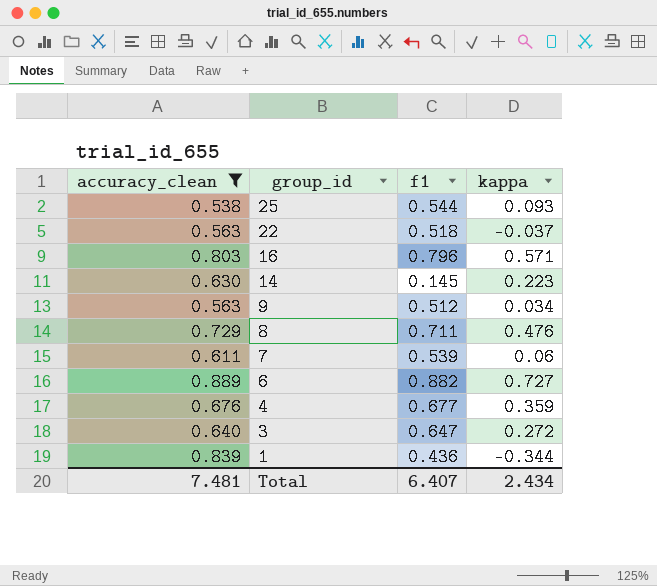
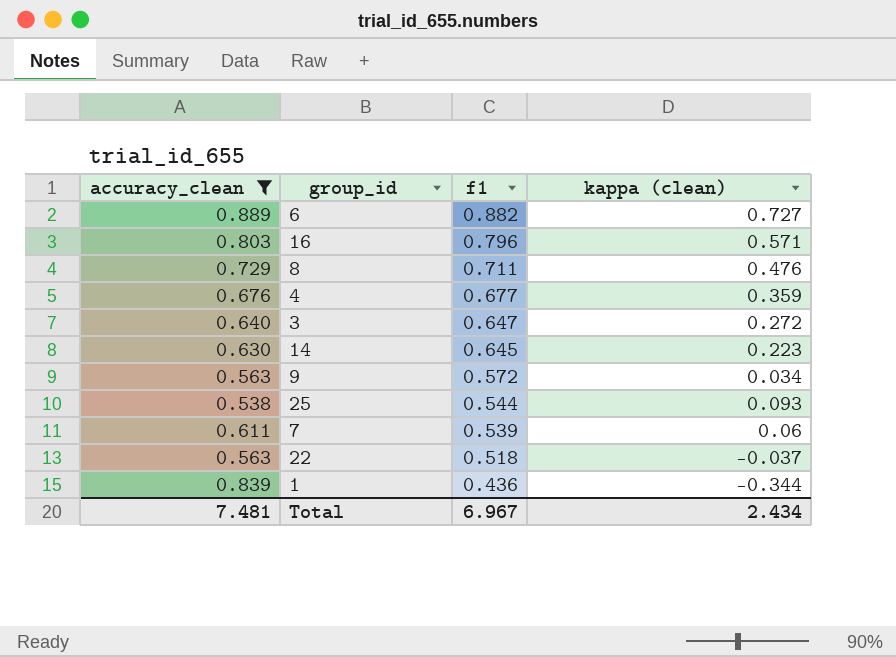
row order: group_id descending -> f1 descending
column name: kappa -> kappa (clean)
14 | f1: 0.145 -> 0.645
9 | f1: 0.512 -> 0.572
Total | f1: 6.407 -> 6.967

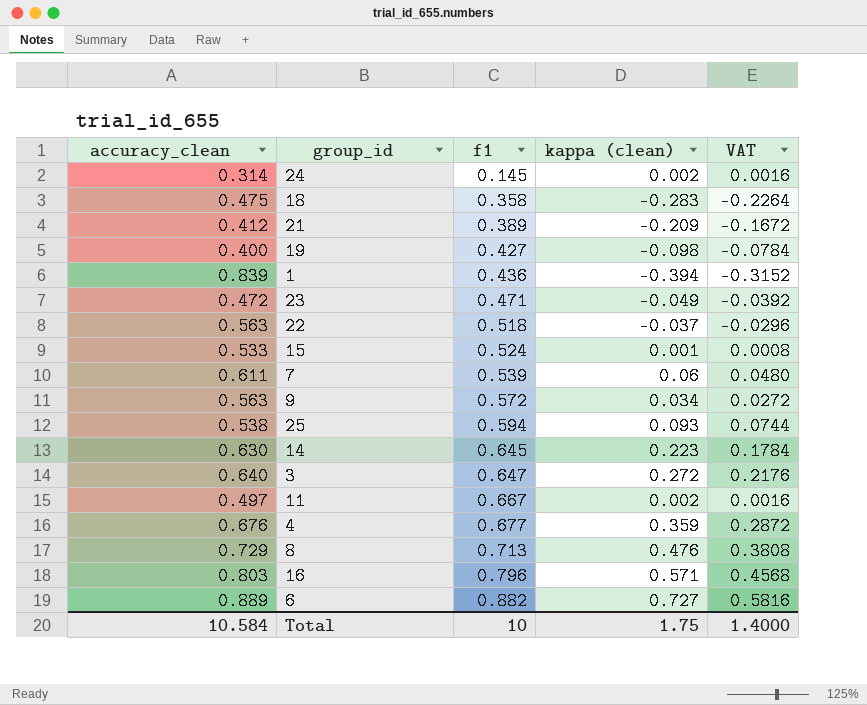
filter: accuracy_clean >= 0.538 -> none
row order: f1 descending -> f1 ascending
column VAT | formula: none -> [kappa (clean)] * 0.8
1 | kappa (clean): -0.344 -> -0.394
25 | f1: 0.544 -> 0.594
8 | f1: 0.711 -> 0.713
Total | accuracy_clean: 7.481 -> 10.584
Total | f1: 6.967 -> 10
Total | kappa (clean): 2.434 -> 1.75

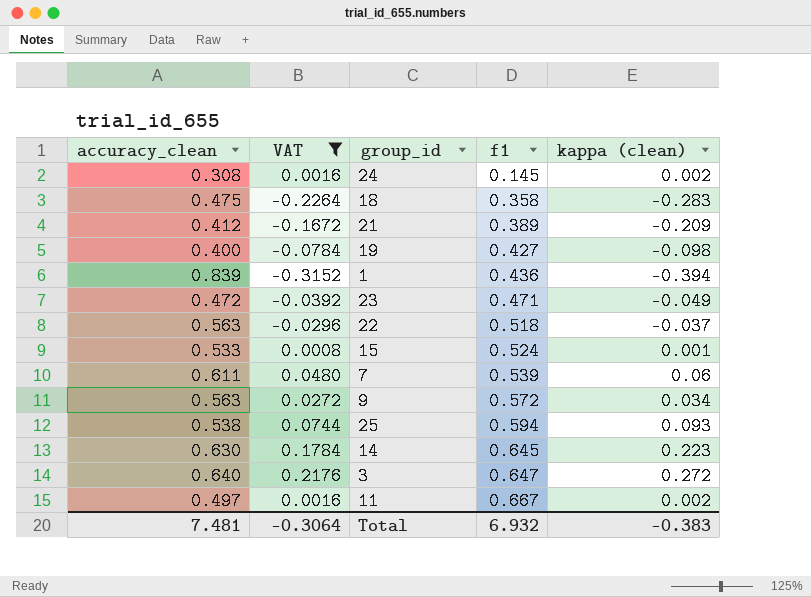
filter: none -> VAT <= 0.2176
column VAT | position: 5 -> 2
24 | accuracy_clean: 0.314 -> 0.308
Total | accuracy_clean: 10.584 -> 7.481
Total | VAT: 1.4000 -> -0.3064
Total | f1: 10 -> 6.932
Total | kappa (clean): 1.75 -> -0.383

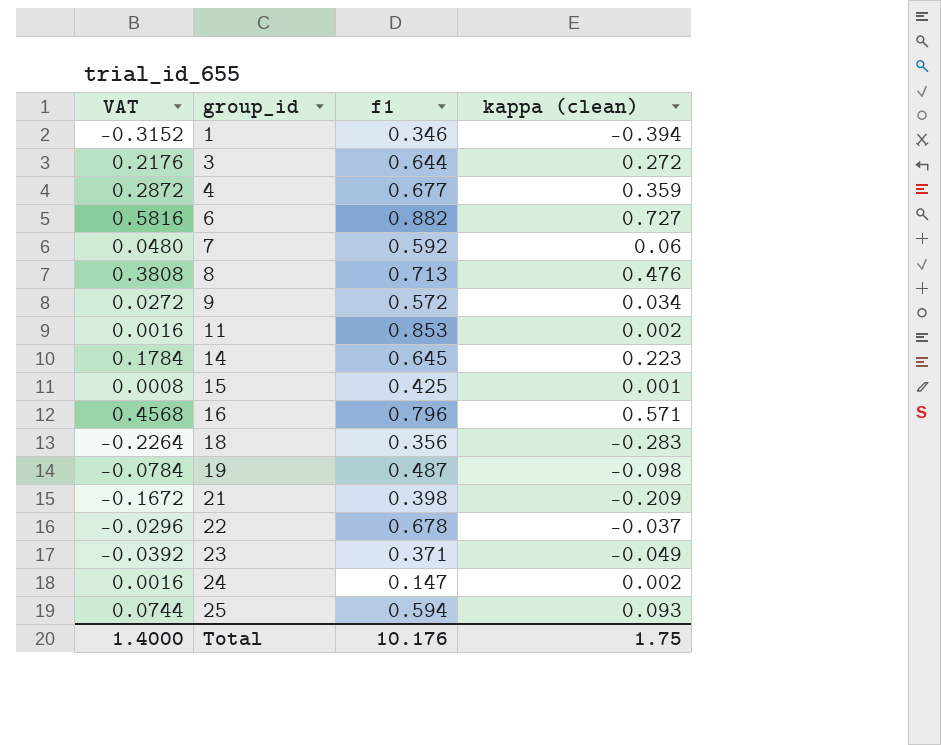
filter: VAT <= 0.2176 -> none
row order: f1 ascending -> group_id ascending
column accuracy_clean | position: 1 -> none
1 | f1: 0.436 -> 0.346
3 | f1: 0.647 -> 0.644
7 | f1: 0.539 -> 0.592
11 | f1: 0.667 -> 0.853
15 | f1: 0.524 -> 0.425
18 | f1: 0.358 -> 0.356
19 | f1: 0.427 -> 0.487
21 | f1: 0.389 -> 0.398
22 | f1: 0.518 -> 0.678
23 | f1: 0.471 -> 0.371
24 | f1: 0.145 -> 0.147
Total | VAT: -0.3064 -> 1.4000
Total | f1: 6.932 -> 10.176
Total | kappa (clean): -0.383 -> 1.75

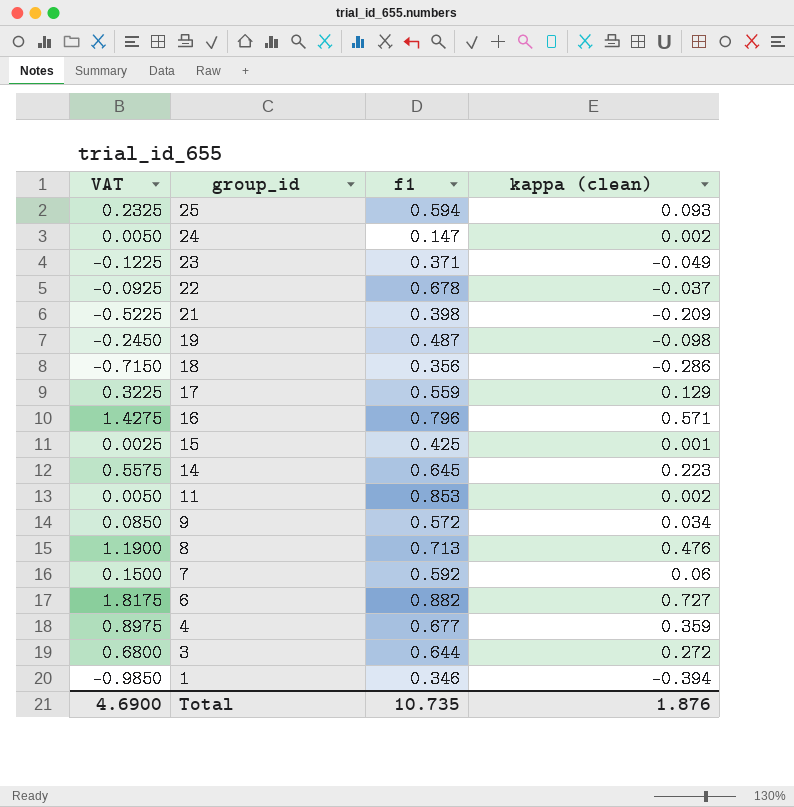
row order: group_id ascending -> group_id descending
column VAT | formula: [kappa (clean)] * 0.8 -> [kappa (clean)] * 2.5
18 | kappa (clean): -0.283 -> -0.286
row 17: none -> 0.3225 | 0.559 | 0.129
Total | VAT: 1.4000 -> 4.6900
Total | f1: 10.176 -> 10.735
Total | kappa (clean): 1.75 -> 1.876

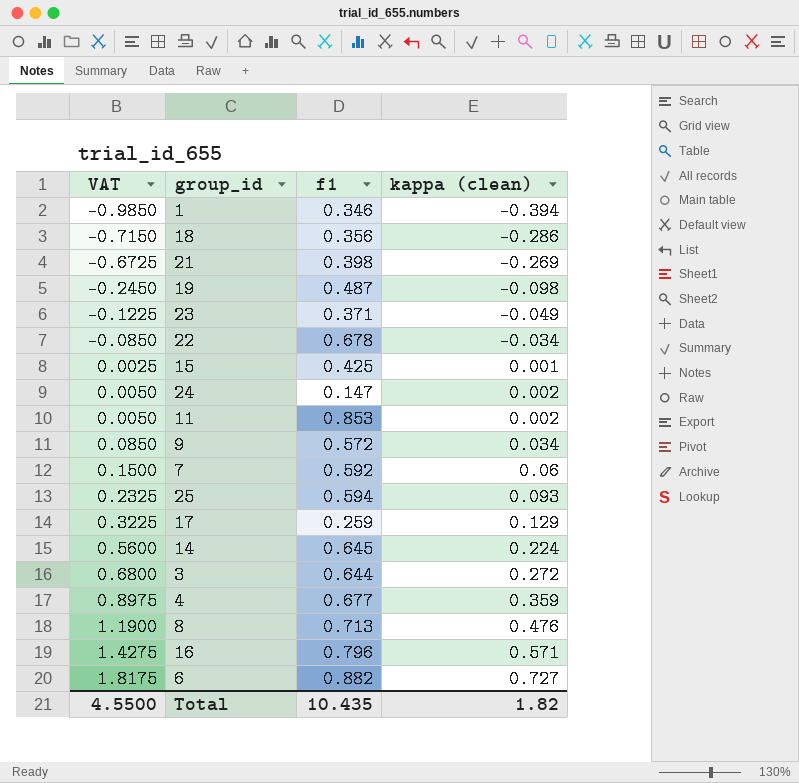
row order: group_id descending -> VAT ascending
21 | VAT: -0.5225 -> -0.6725
21 | kappa (clean): -0.209 -> -0.269
22 | VAT: -0.0925 -> -0.0850
22 | kappa (clean): -0.037 -> -0.034
17 | f1: 0.559 -> 0.259
14 | VAT: 0.5575 -> 0.5600
14 | kappa (clean): 0.223 -> 0.224
Total | VAT: 4.6900 -> 4.5500
Total | f1: 10.735 -> 10.435
Total | kappa (clean): 1.876 -> 1.82

